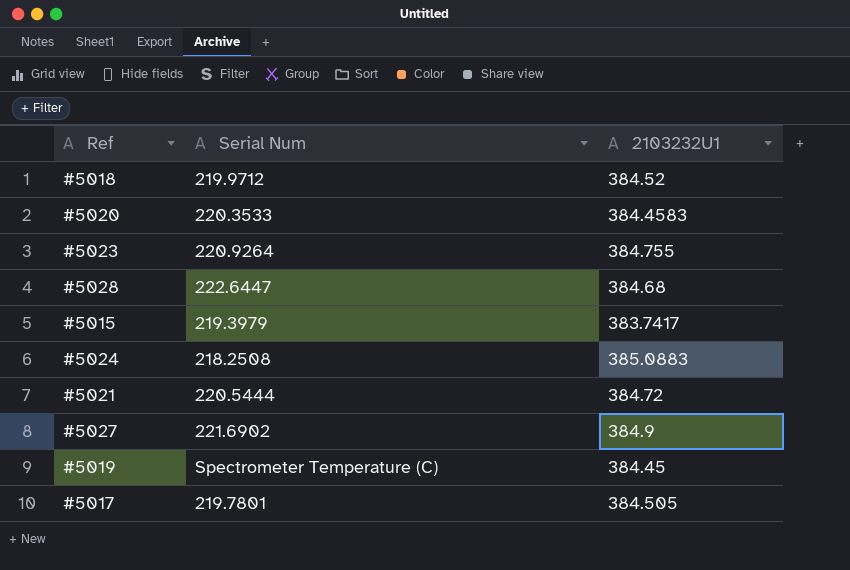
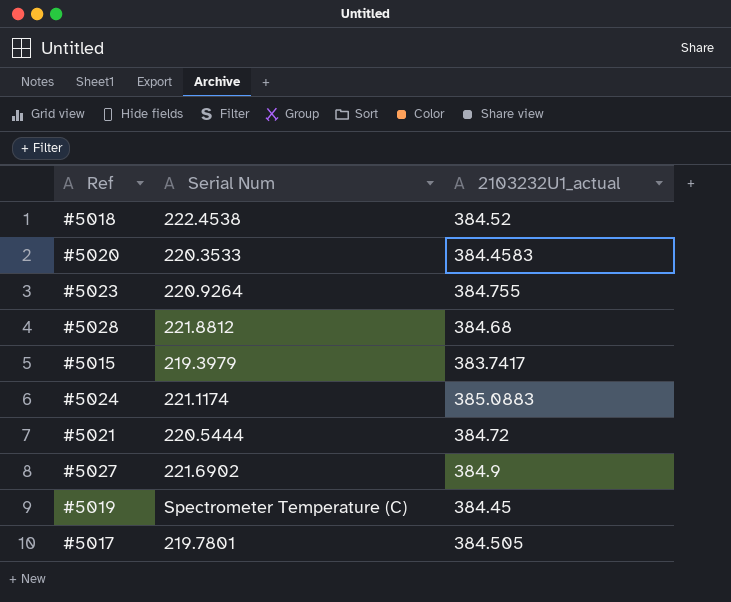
column name: 2103232U1 -> 2103232U1_actual
#5018 | Serial Num: 219.9712 -> 222.4538
#5028 | Serial Num: 222.6447 -> 221.8812
#5024 | Serial Num: 218.2508 -> 221.1174

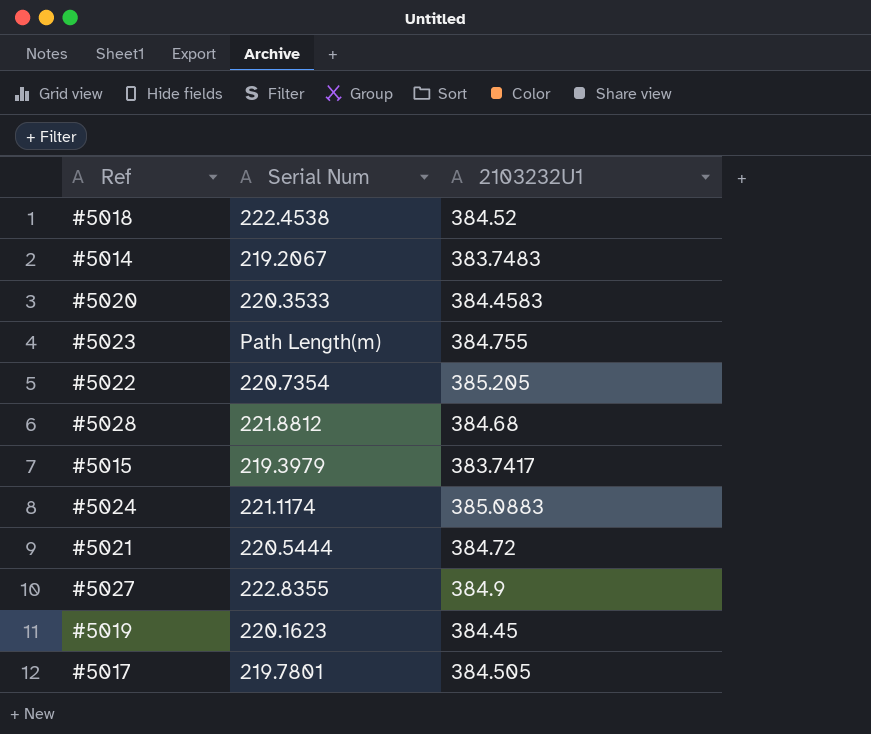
column name: 2103232U1_actual -> 2103232U1
row #5014: none -> 219.2067 | 383.7483
#5023 | Serial Num: 220.9264 -> Path Length(m)
row #5022: none -> 220.7354 | 385.205
#5027 | Serial Num: 221.6902 -> 222.8355
#5019 | Serial Num: Spectrometer Temperature (C) -> 220.1623

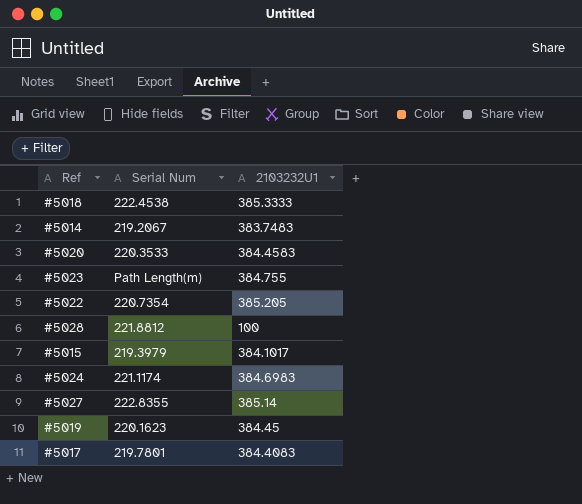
row #5021: 220.5444 | 384.72 -> none
#5018 | 2103232U1: 384.52 -> 385.3333
#5028 | 2103232U1: 384.68 -> 100
#5015 | 2103232U1: 383.7417 -> 384.1017
#5024 | 2103232U1: 385.0883 -> 384.6983
#5027 | 2103232U1: 384.9 -> 385.14
#5017 | 2103232U1: 384.505 -> 384.4083

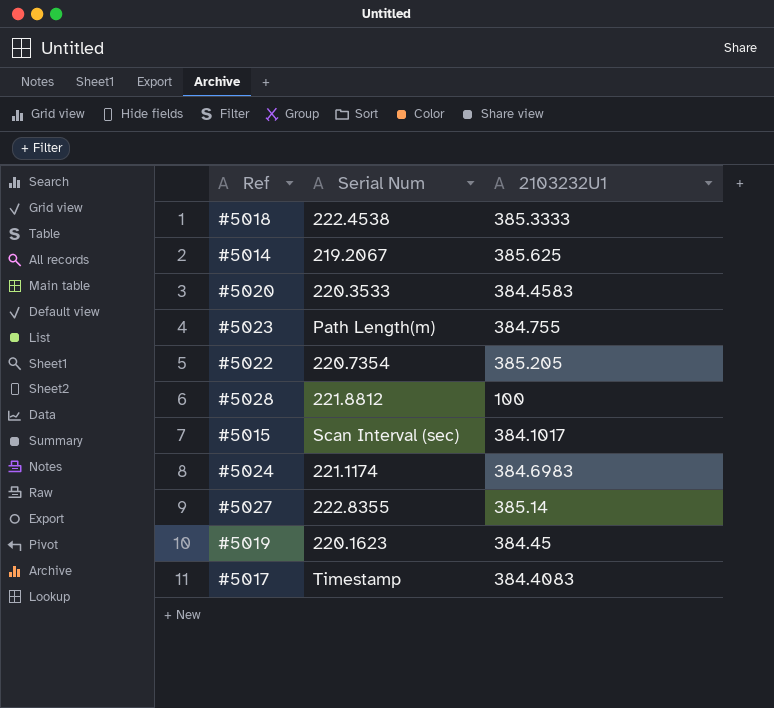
#5014 | 2103232U1: 383.7483 -> 385.625
#5015 | Serial Num: 219.3979 -> Scan Interval (sec)
#5017 | Serial Num: 219.7801 -> Timestamp

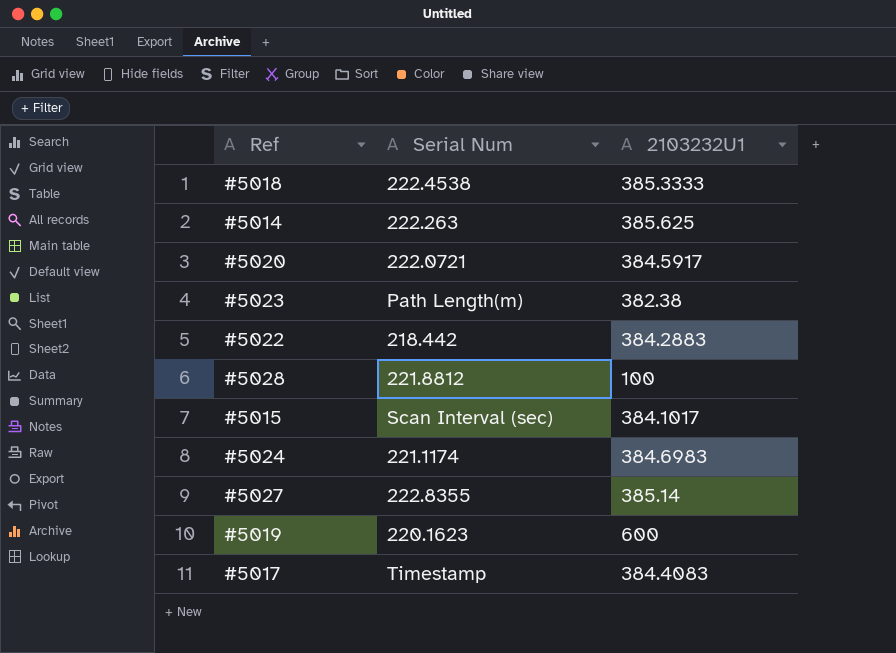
#5014 | Serial Num: 219.2067 -> 222.263
#5020 | Serial Num: 220.3533 -> 222.0721
#5020 | 2103232U1: 384.4583 -> 384.5917
#5023 | 2103232U1: 384.755 -> 382.38
#5022 | Serial Num: 220.7354 -> 218.442
#5022 | 2103232U1: 385.205 -> 384.2883
#5019 | 2103232U1: 384.45 -> 600

